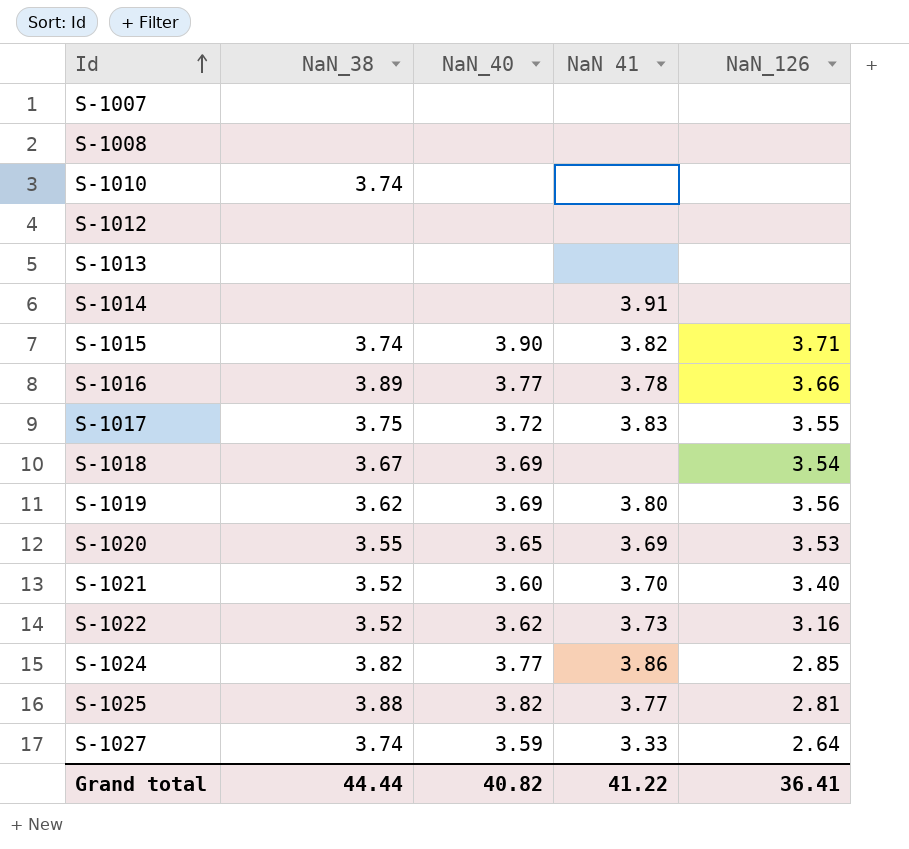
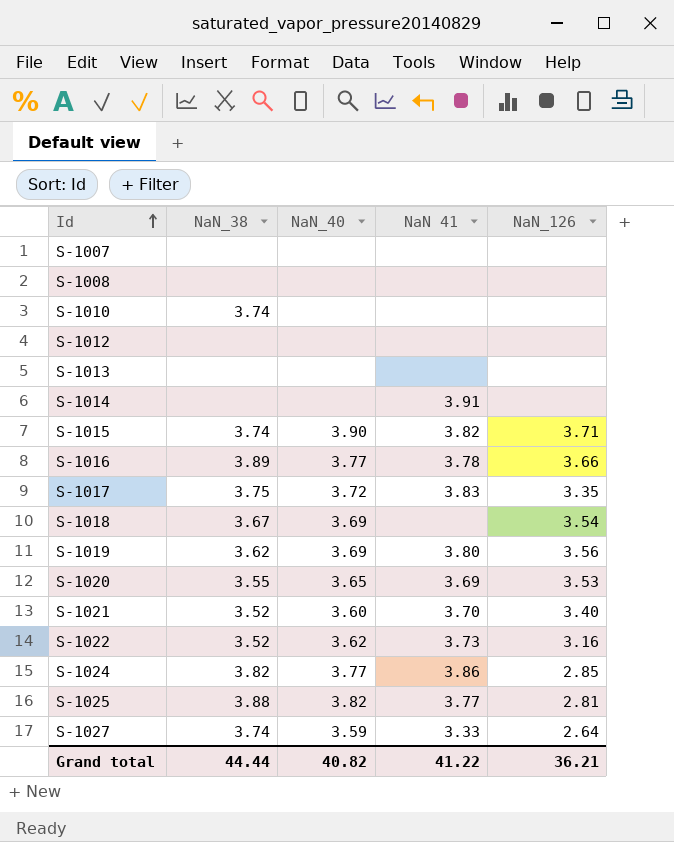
S-1017 | NaN_126: 3.55 -> 3.35
Grand total | NaN_126: 36.41 -> 36.21

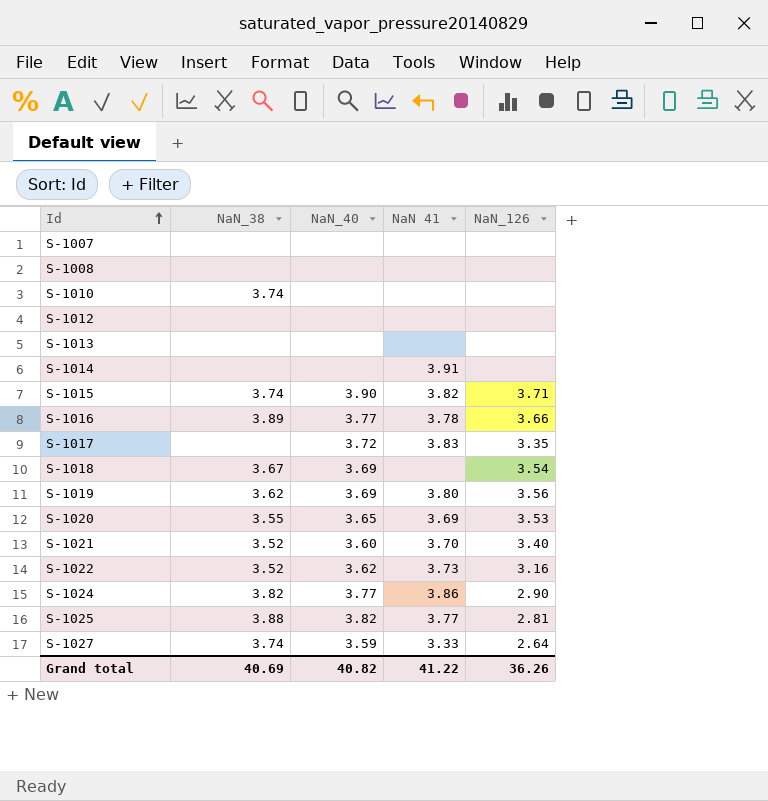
S-1017 | NaN_38: 3.75 -> none
S-1024 | NaN_126: 2.85 -> 2.90
Grand total | NaN_38: 44.44 -> 40.69
Grand total | NaN_126: 36.21 -> 36.26

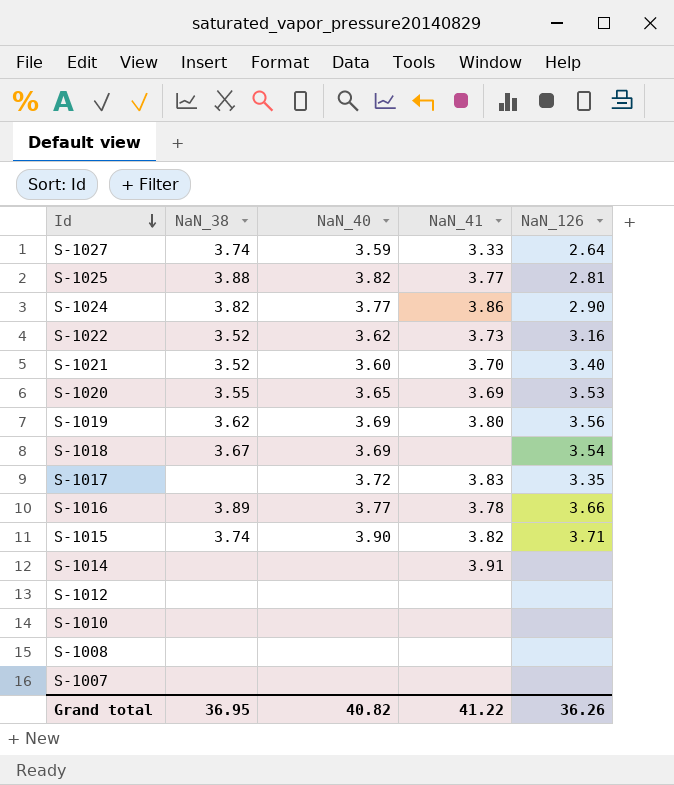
row order: Id ascending -> Id descending
column name: NaN 41 -> NaN_41
row S-1013: none | none | none | none -> none
S-1010 | NaN_38: 3.74 -> none
Grand total | NaN_38: 40.69 -> 36.95

